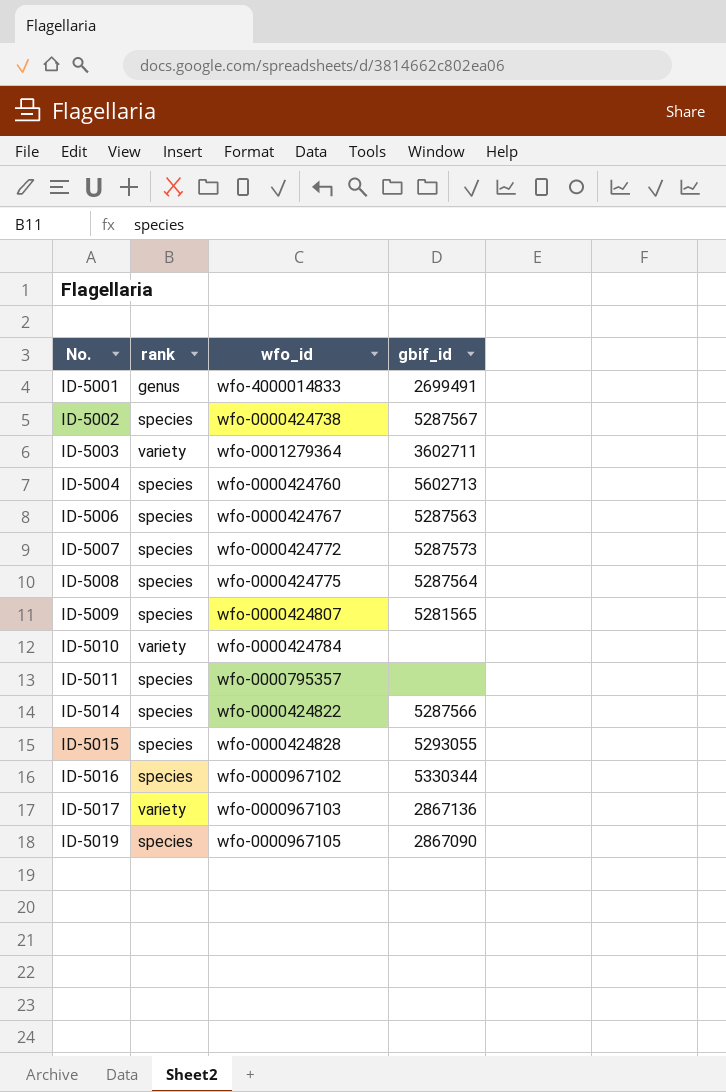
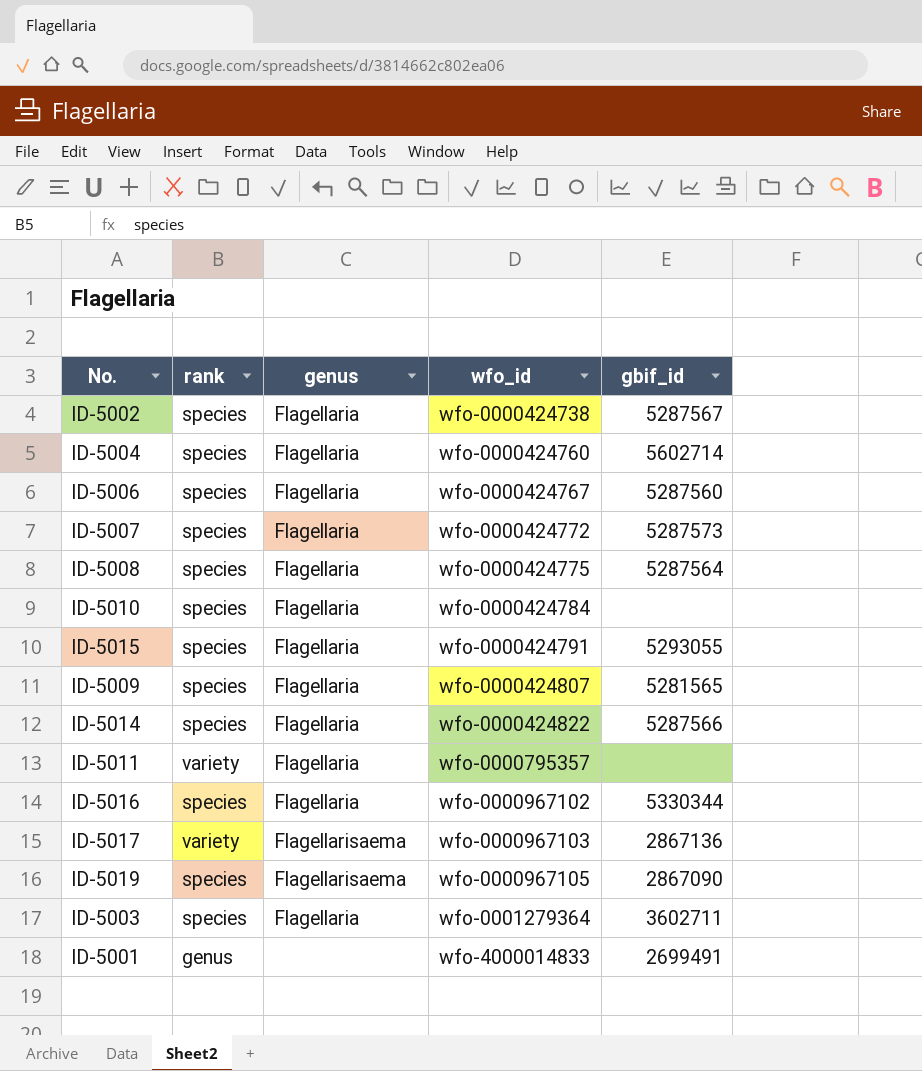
row order: No. ascending -> wfo_id ascending
column genus | position: none -> 3
ID-5004 | gbif_id: 5602713 -> 5602714
ID-5006 | gbif_id: 5287563 -> 5287560
ID-5010 | rank: variety -> species
ID-5015 | wfo_id: wfo-0000424828 -> wfo-0000424791
ID-5011 | rank: species -> variety
ID-5003 | rank: variety -> species

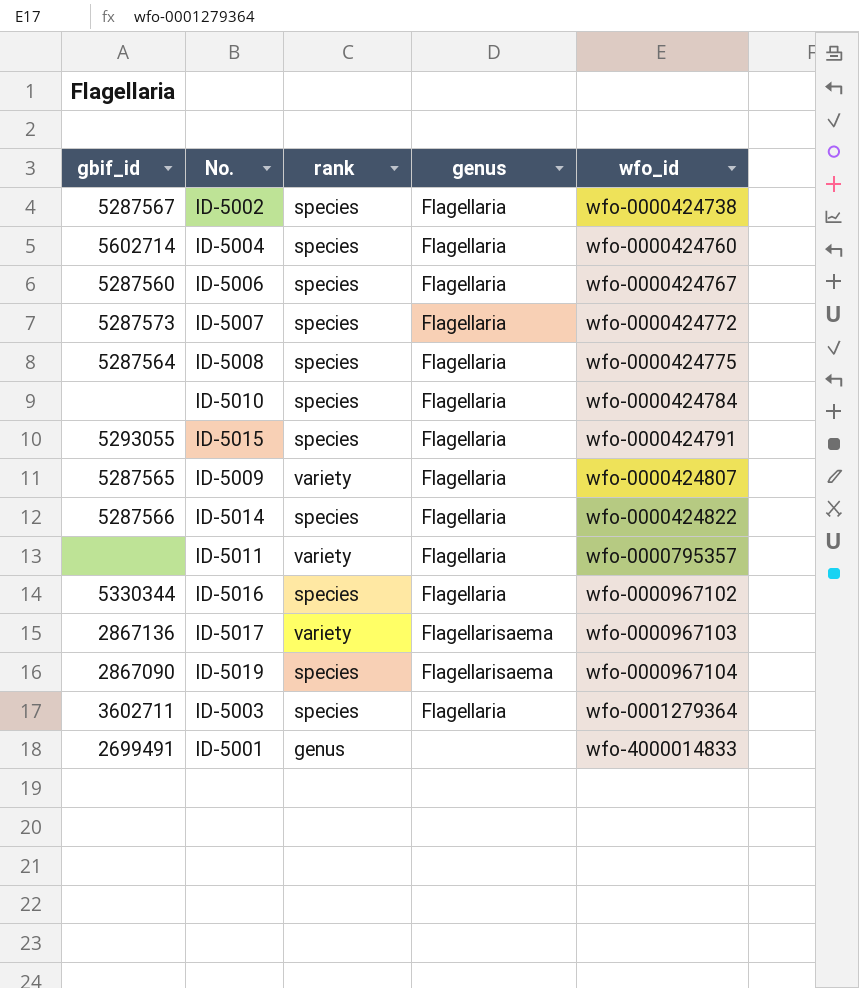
column gbif_id | position: 5 -> 1
ID-5009 | gbif_id: 5281565 -> 5287565
ID-5009 | rank: species -> variety
ID-5019 | wfo_id: wfo-0000967105 -> wfo-0000967104

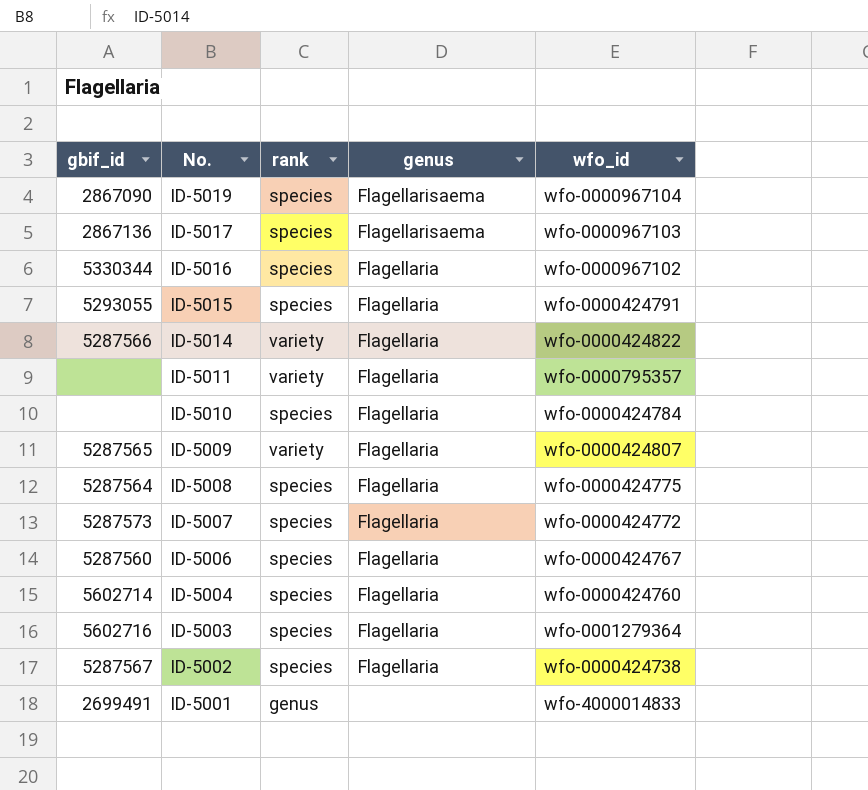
row order: wfo_id ascending -> No. descending
ID-5017 | rank: variety -> species
ID-5014 | rank: species -> variety
ID-5003 | gbif_id: 3602711 -> 5602716

